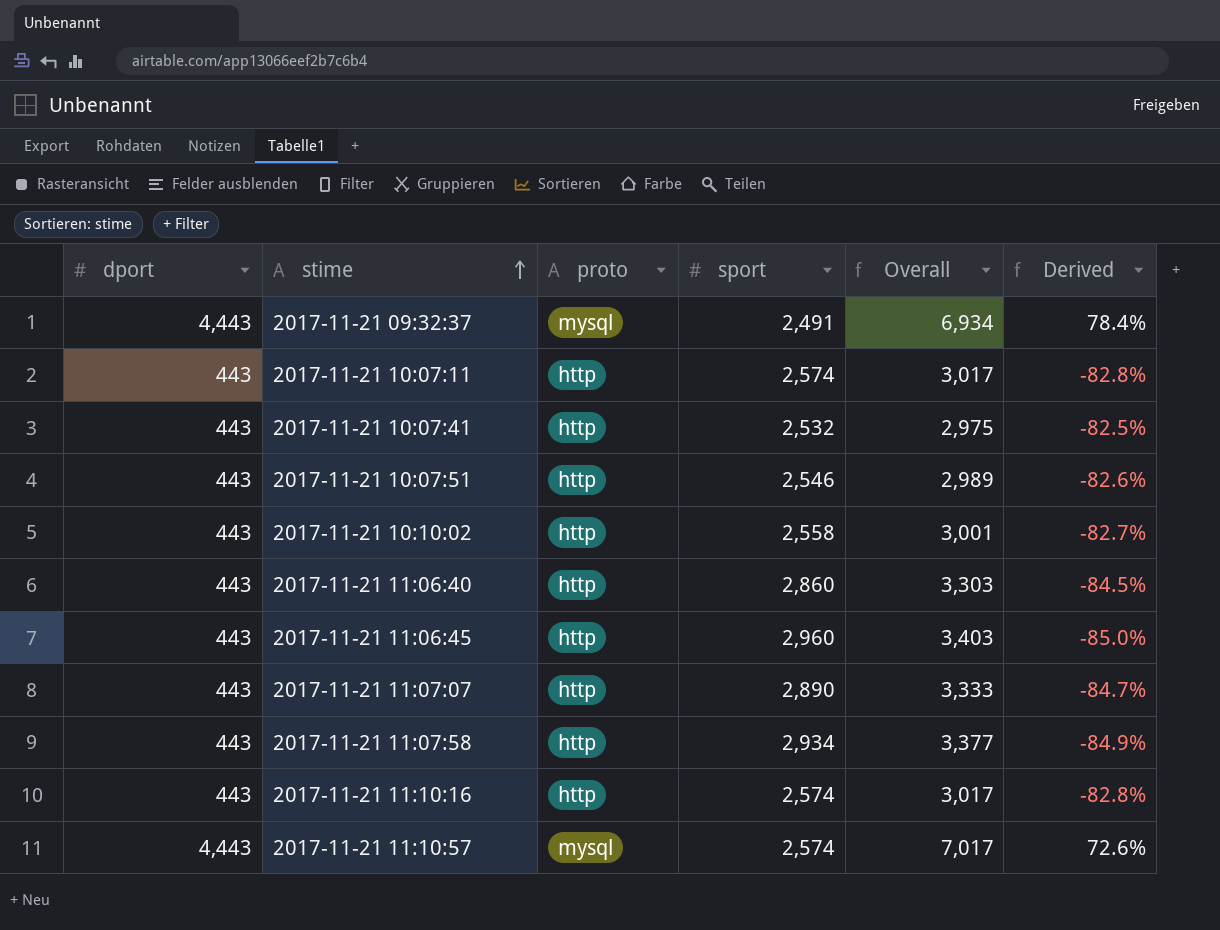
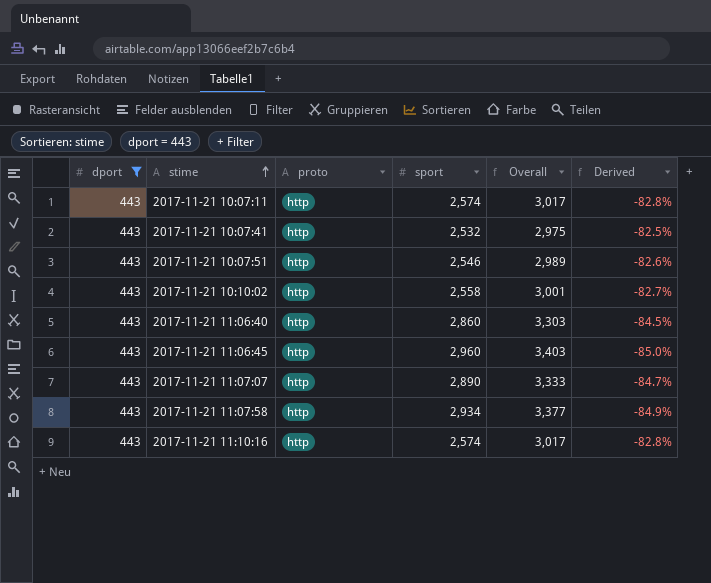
filter: none -> dport = 443

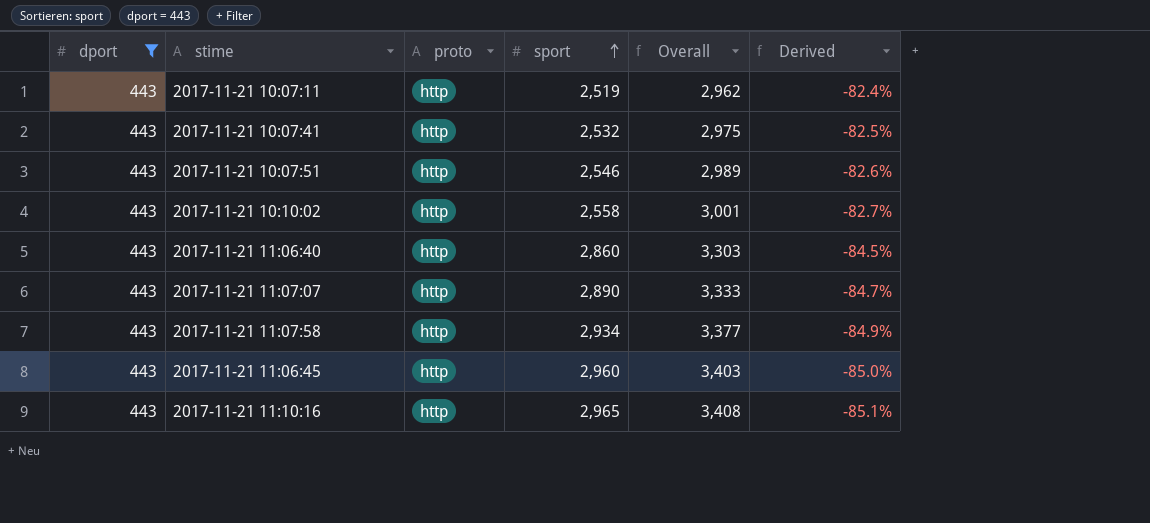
row order: stime ascending -> sport ascending
2017-11-21 10:07:11 | sport: 2,574 -> 2,519
2017-11-21 10:07:11 | Overall: 3,017 -> 2,962
2017-11-21 10:07:11 | Derived: -82.8% -> -82.4%
2017-11-21 11:10:16 | sport: 2,574 -> 2,965
2017-11-21 11:10:16 | Overall: 3,017 -> 3,408
2017-11-21 11:10:16 | Derived: -82.8% -> -85.1%

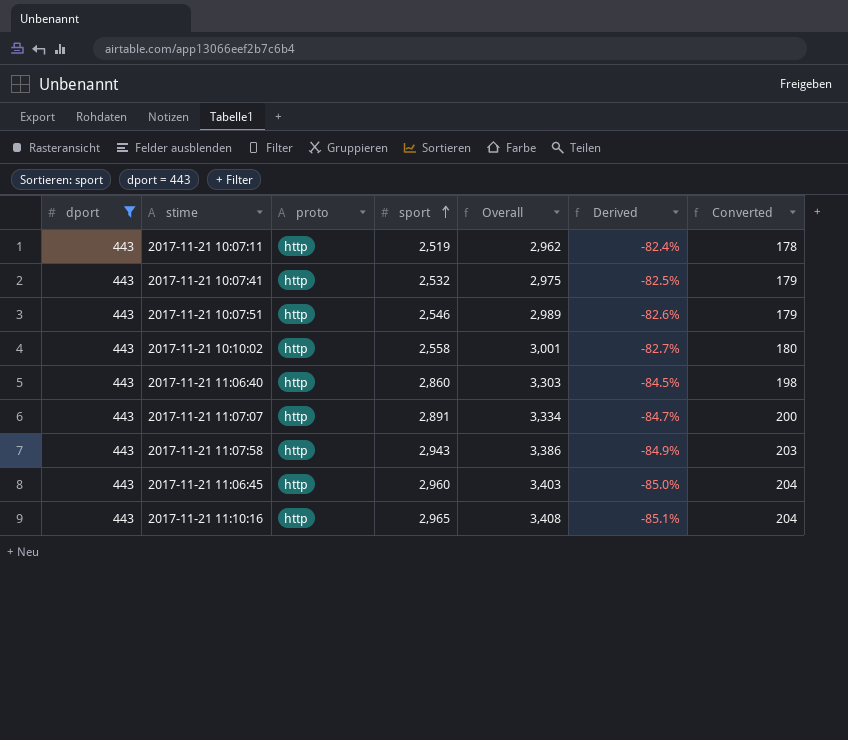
column Converted | formula: none -> [Overall] * 0.06
2017-11-21 11:07:07 | sport: 2,890 -> 2,891
2017-11-21 11:07:07 | Overall: 3,333 -> 3,334
2017-11-21 11:07:58 | sport: 2,934 -> 2,943
2017-11-21 11:07:58 | Overall: 3,377 -> 3,386

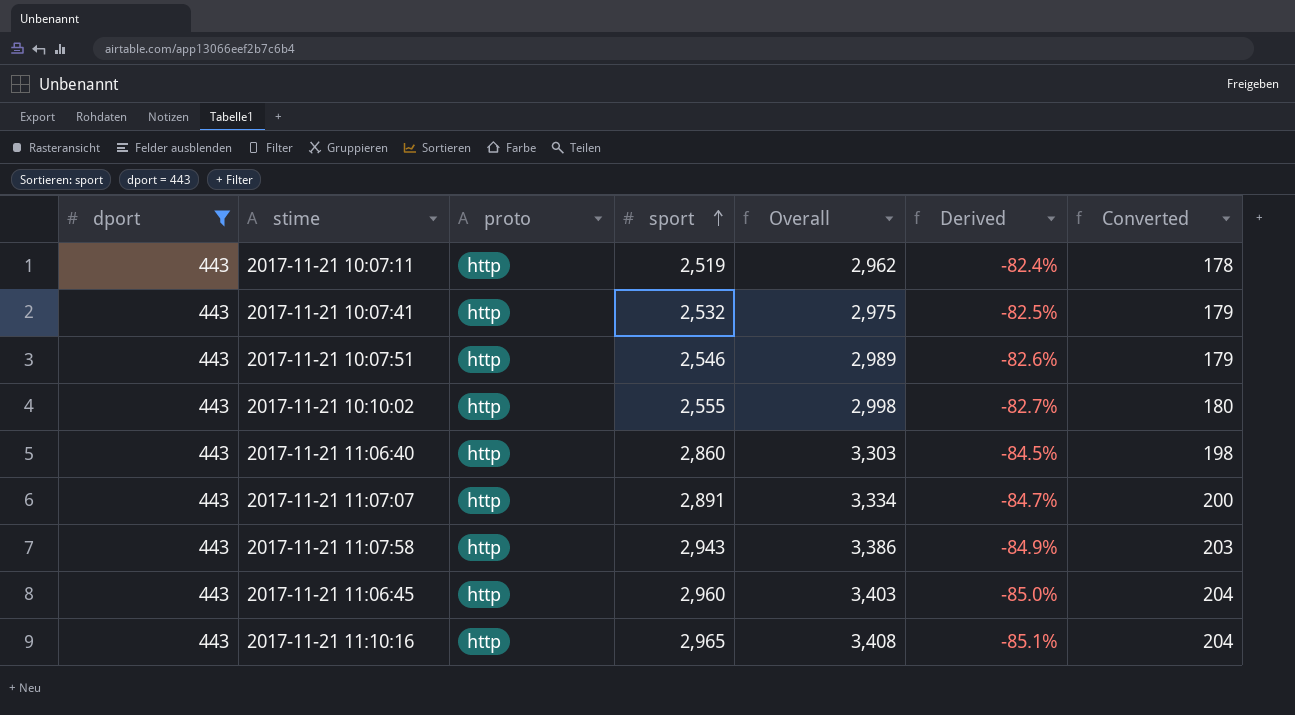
2017-11-21 10:10:02 | sport: 2,558 -> 2,555
2017-11-21 10:10:02 | Overall: 3,001 -> 2,998

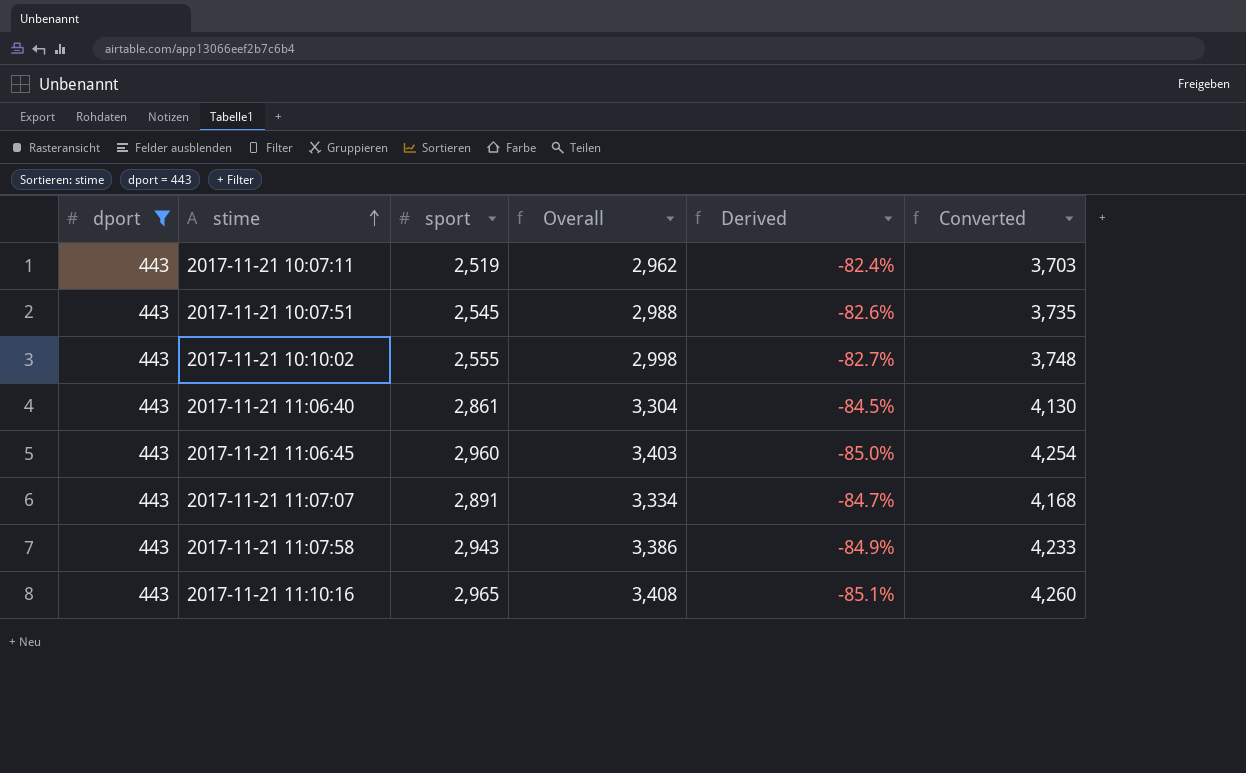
row order: sport ascending -> stime ascending
column proto | position: 3 -> none
column Converted | formula: [Overall] * 0.06 -> [Overall] * 1.25
row 2017-11-21 10:07:41: 443 | http | 2,532 | 2,975 | -82.5% | 179 -> none
2017-11-21 10:07:51 | sport: 2,546 -> 2,545
2017-11-21 10:07:51 | Overall: 2,989 -> 2,988
2017-11-21 11:06:40 | sport: 2,860 -> 2,861
2017-11-21 11:06:40 | Overall: 3,303 -> 3,304

